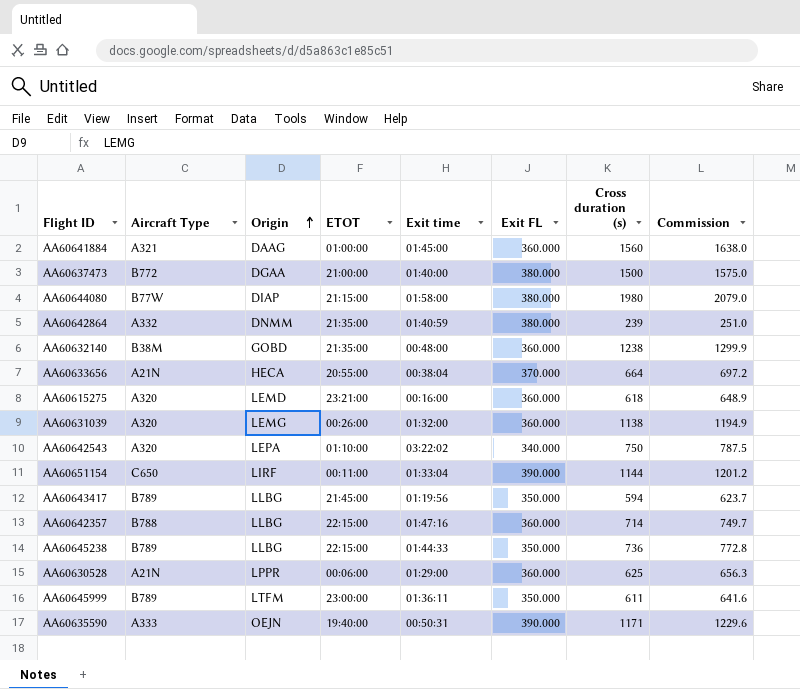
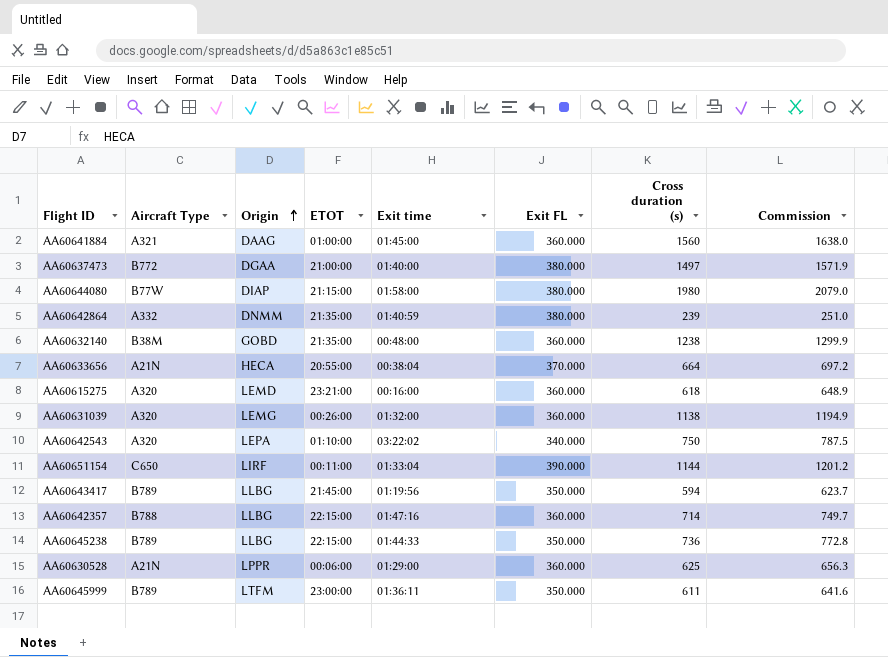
row AA60635590: A333 | OEJN | 19:40:00 | 00:50:31 | 390.000 | 1171 | 1229.6 -> none
AA60637473 | Cross duration (s): 1500 -> 1497
AA60637473 | Commission: 1575.0 -> 1571.9

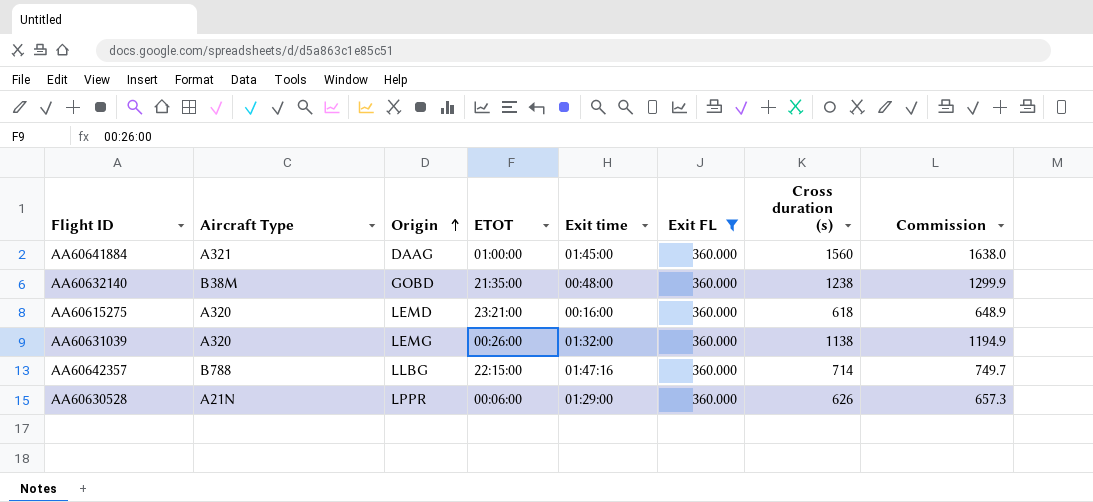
filter: none -> Exit FL = 360.000
AA60630528 | Cross duration (s): 625 -> 626
AA60630528 | Commission: 656.3 -> 657.3

